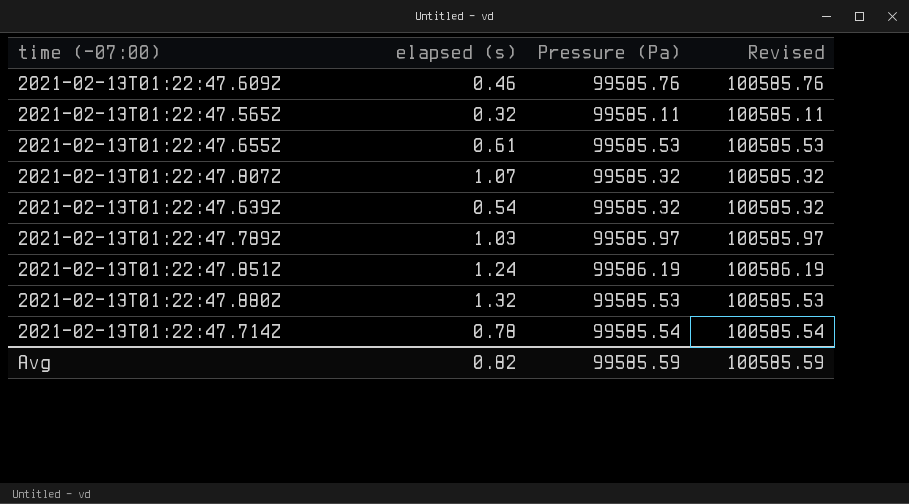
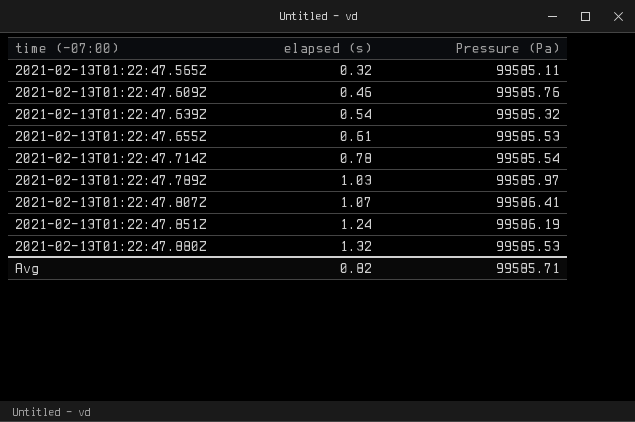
row order: none -> time (-07:00) ascending
column Revised | formula: [Pressure (Pa)] + 1000 -> none
2021-02-13T01:22:47.807Z | Pressure (Pa): 99585.32 -> 99586.41
Avg | Pressure (Pa): 99585.59 -> 99585.71

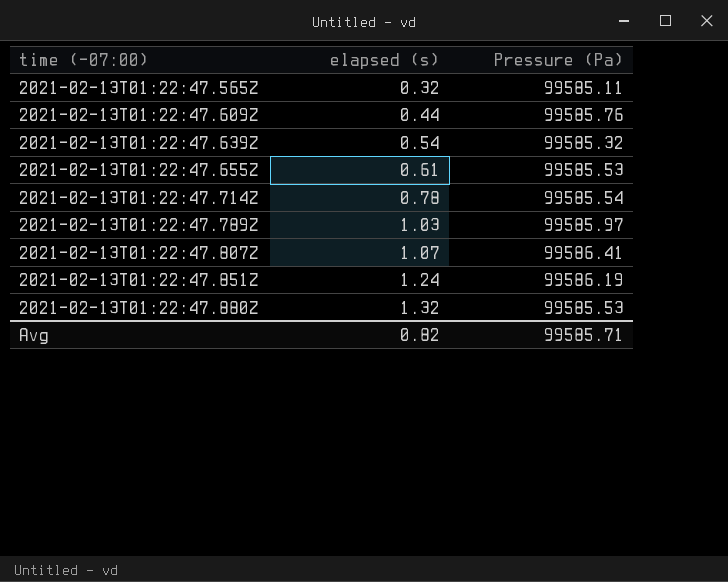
2021-02-13T01:22:47.609Z | elapsed (s): 0.46 -> 0.44

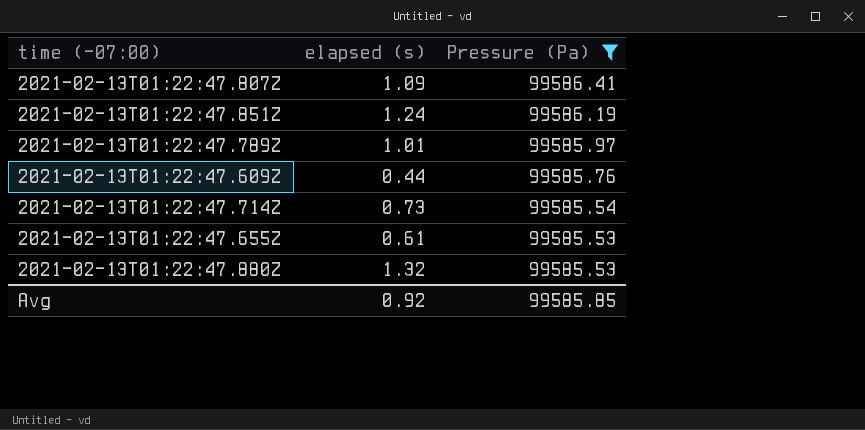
filter: none -> Pressure (Pa) >= 99585.53
row order: time (-07:00) ascending -> Pressure (Pa) descending
2021-02-13T01:22:47.807Z | elapsed (s): 1.07 -> 1.09
2021-02-13T01:22:47.789Z | elapsed (s): 1.03 -> 1.01
2021-02-13T01:22:47.714Z | elapsed (s): 0.78 -> 0.73
Avg | elapsed (s): 0.82 -> 0.92
Avg | Pressure (Pa): 99585.71 -> 99585.85

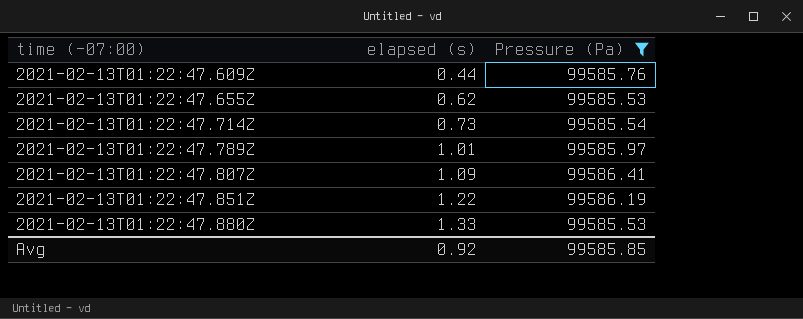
row order: Pressure (Pa) descending -> time (-07:00) ascending
2021-02-13T01:22:47.655Z | elapsed (s): 0.61 -> 0.62
2021-02-13T01:22:47.851Z | elapsed (s): 1.24 -> 1.22
2021-02-13T01:22:47.880Z | elapsed (s): 1.32 -> 1.33

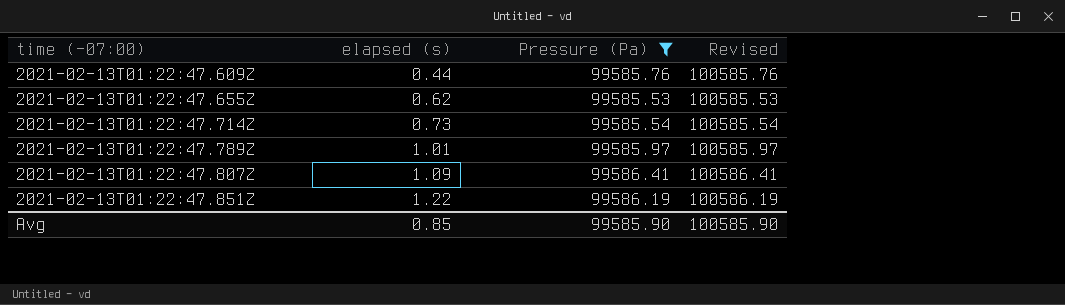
column Revised | formula: none -> [Pressure (Pa)] + 1000
row 2021-02-13T01:22:47.880Z: 1.33 | 99585.53 -> none
Avg | elapsed (s): 0.92 -> 0.85
Avg | Pressure (Pa): 99585.85 -> 99585.90

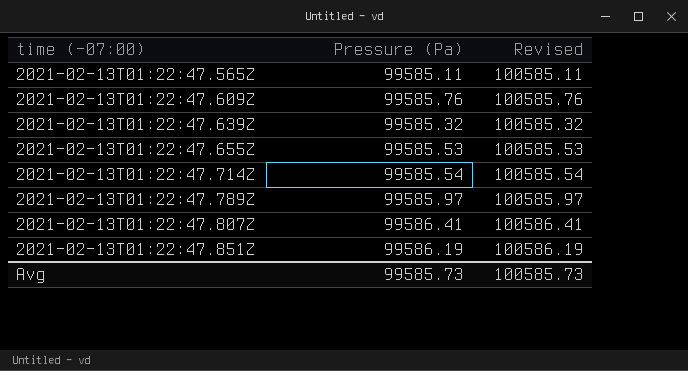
filter: Pressure (Pa) >= 99585.53 -> none
column elapsed (s) | position: 2 -> none
Avg | Pressure (Pa): 99585.90 -> 99585.73
Avg | Revised: 100585.90 -> 100585.73

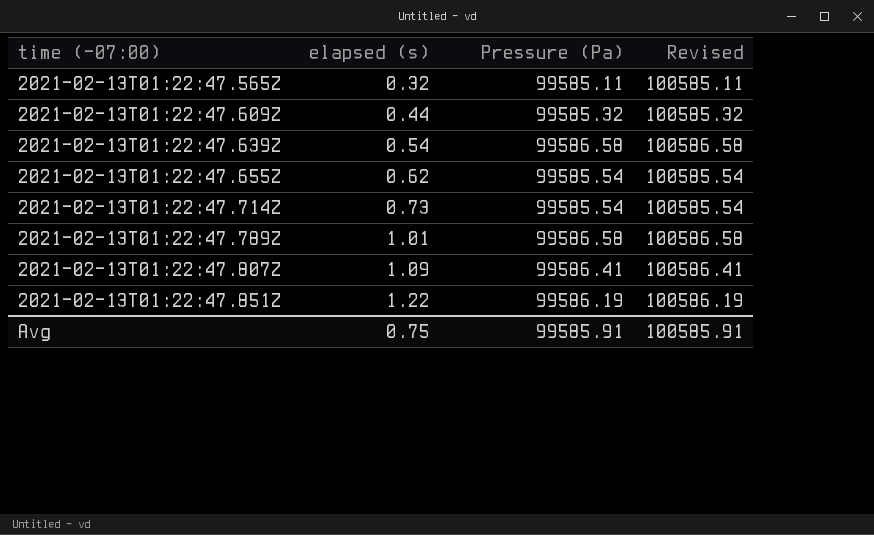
column elapsed (s) | position: none -> 2
2021-02-13T01:22:47.609Z | Pressure (Pa): 99585.76 -> 99585.32
2021-02-13T01:22:47.609Z | Revised: 100585.76 -> 100585.32
2021-02-13T01:22:47.639Z | Pressure (Pa): 99585.32 -> 99586.58
2021-02-13T01:22:47.639Z | Revised: 100585.32 -> 100586.58
2021-02-13T01:22:47.655Z | Pressure (Pa): 99585.53 -> 99585.54
2021-02-13T01:22:47.655Z | Revised: 100585.53 -> 100585.54
2021-02-13T01:22:47.789Z | Pressure (Pa): 99585.97 -> 99586.58
2021-02-13T01:22:47.789Z | Revised: 100585.97 -> 100586.58
Avg | Pressure (Pa): 99585.73 -> 99585.91
Avg | Revised: 100585.73 -> 100585.91

